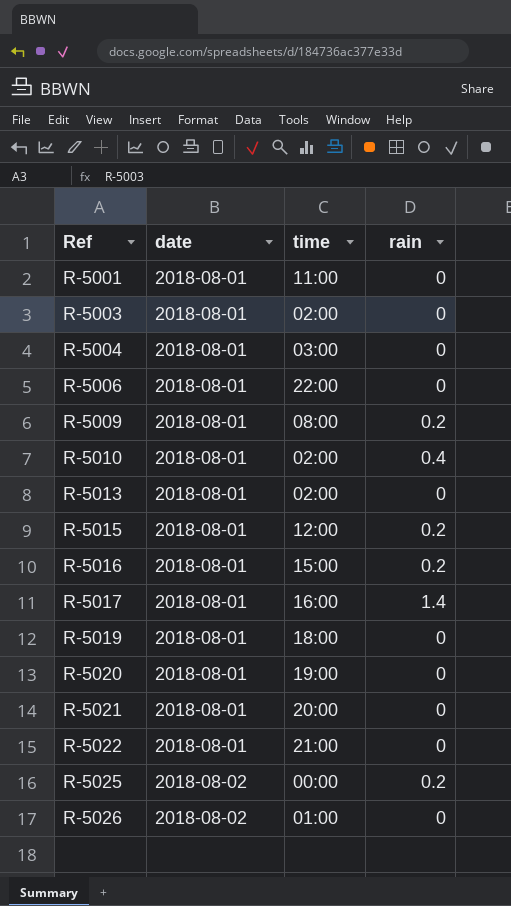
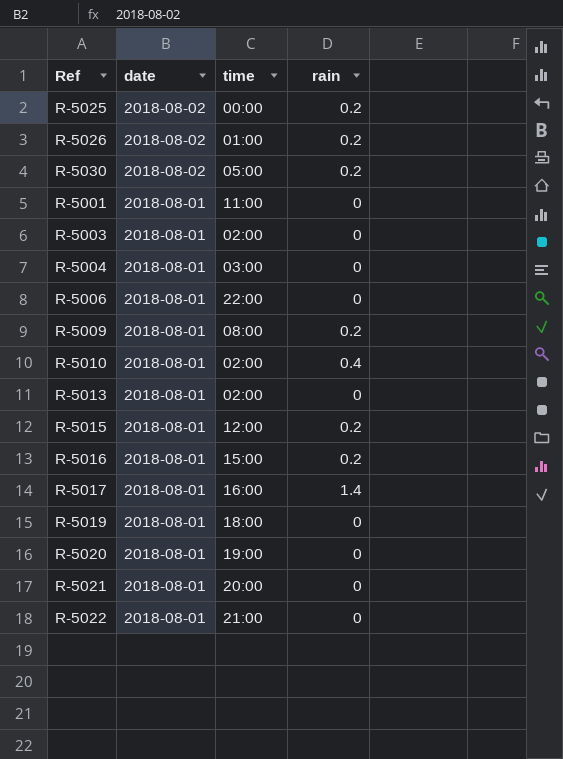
row order: Ref ascending -> date descending
R-5026 | rain: 0 -> 0.2
row R-5030: none -> 2018-08-02 | 05:00 | 0.2

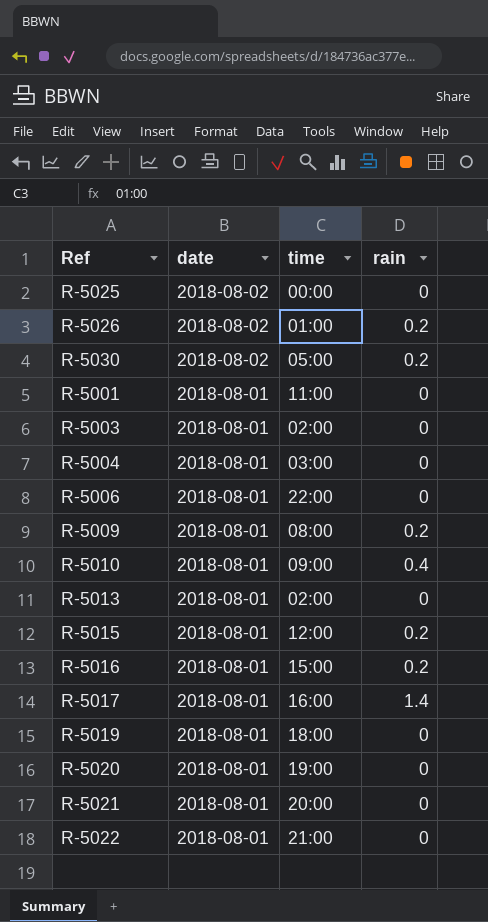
R-5025 | rain: 0.2 -> 0
R-5010 | time: 02:00 -> 09:00

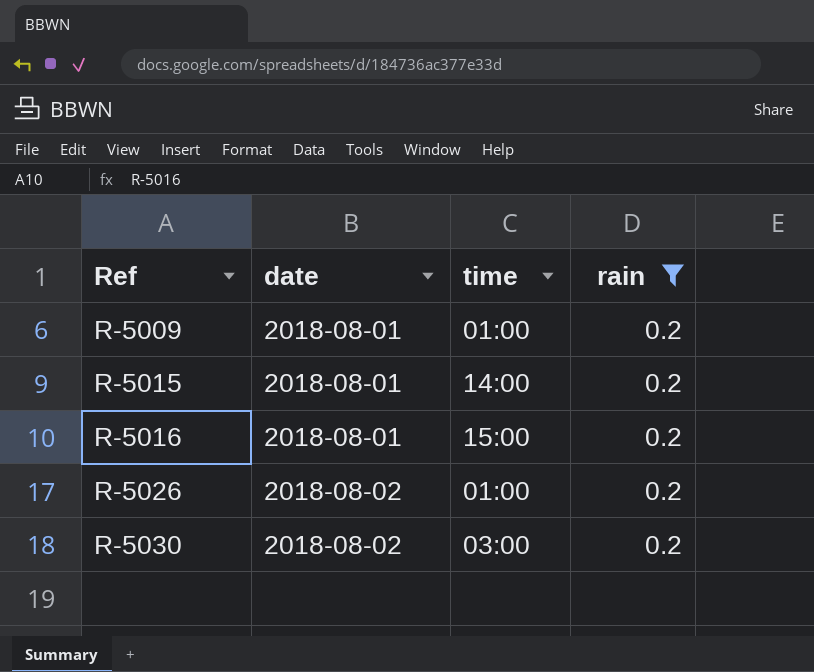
filter: none -> rain = 0.2
row order: date descending -> Ref ascending
R-5009 | time: 08:00 -> 01:00
R-5015 | time: 12:00 -> 14:00
R-5030 | time: 05:00 -> 03:00

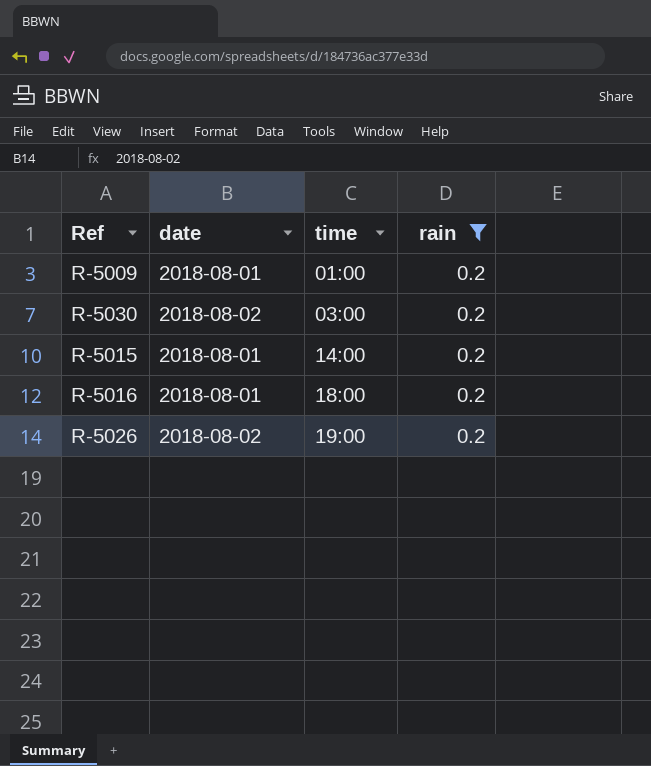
row order: Ref ascending -> time ascending
R-5016 | time: 15:00 -> 18:00
R-5026 | time: 01:00 -> 19:00

